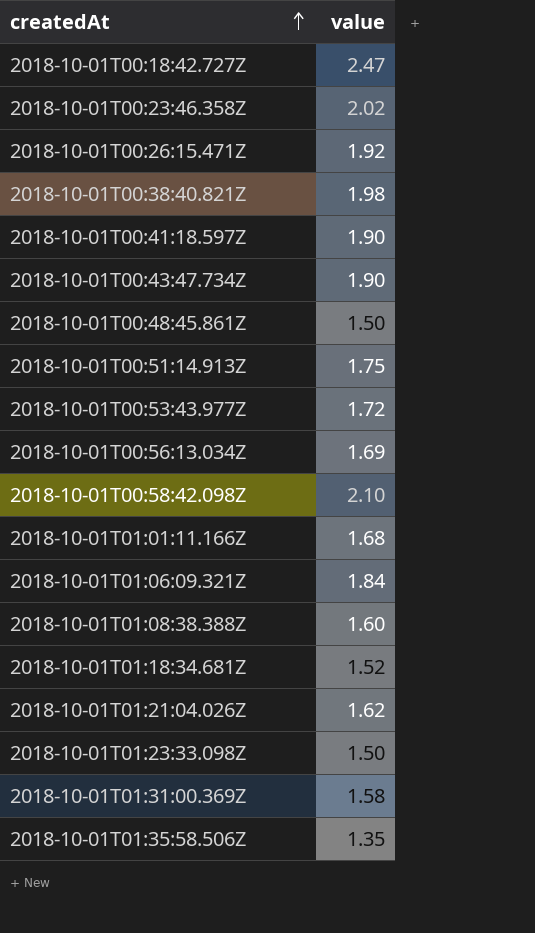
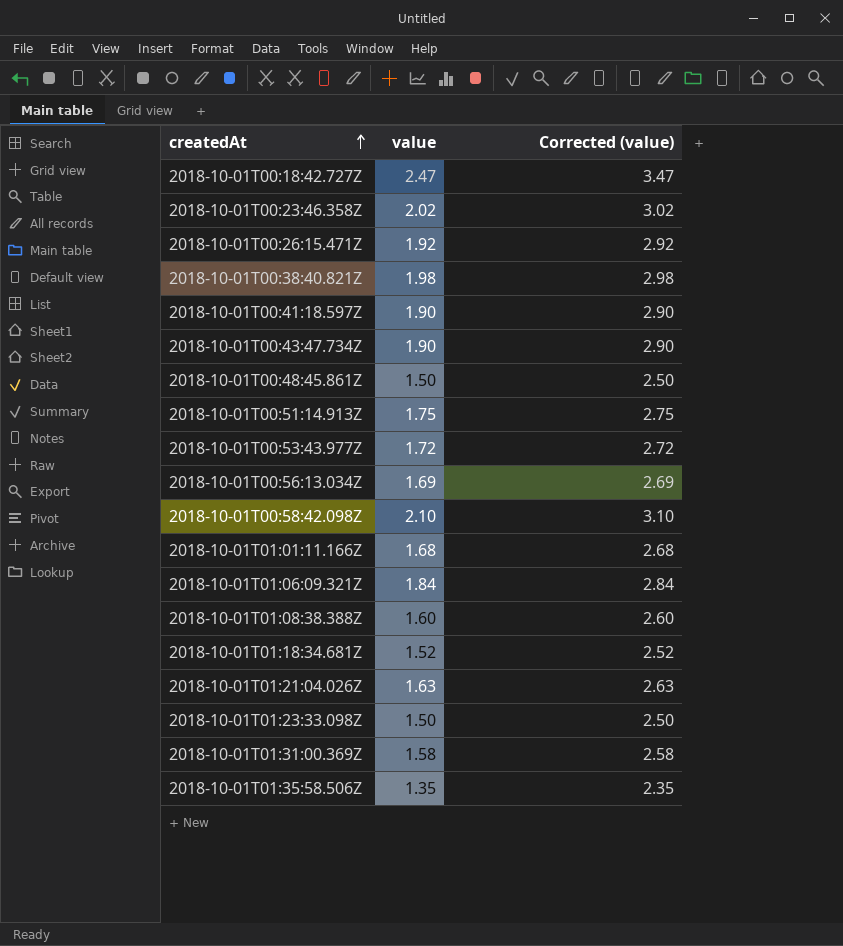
column Corrected (value) | formula: none -> [value] + 1
2018-10-01T01:21:04.026Z | value: 1.62 -> 1.63

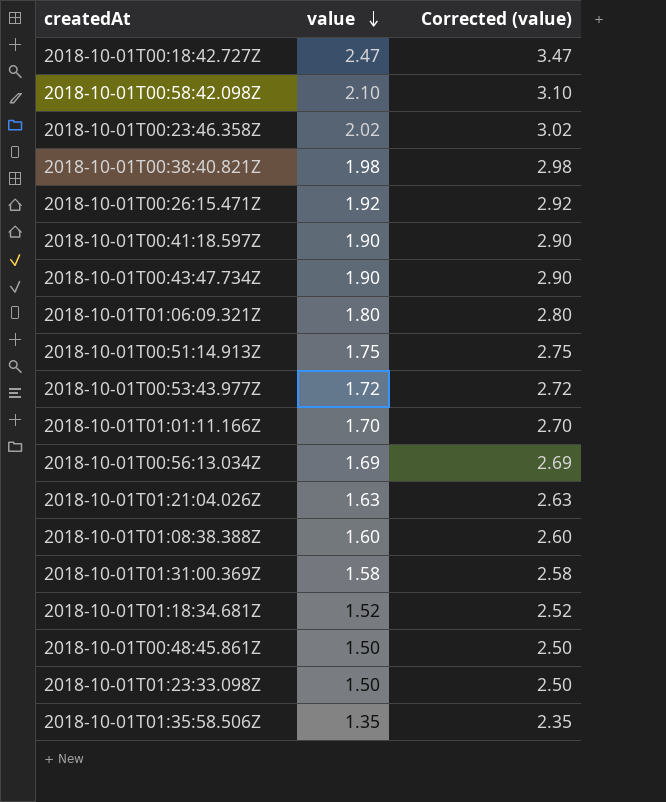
row order: createdAt ascending -> value descending
2018-10-01T01:06:09.321Z | value: 1.84 -> 1.80
2018-10-01T01:06:09.321Z | Corrected (value): 2.84 -> 2.80
2018-10-01T01:01:11.166Z | value: 1.68 -> 1.70
2018-10-01T01:01:11.166Z | Corrected (value): 2.68 -> 2.70

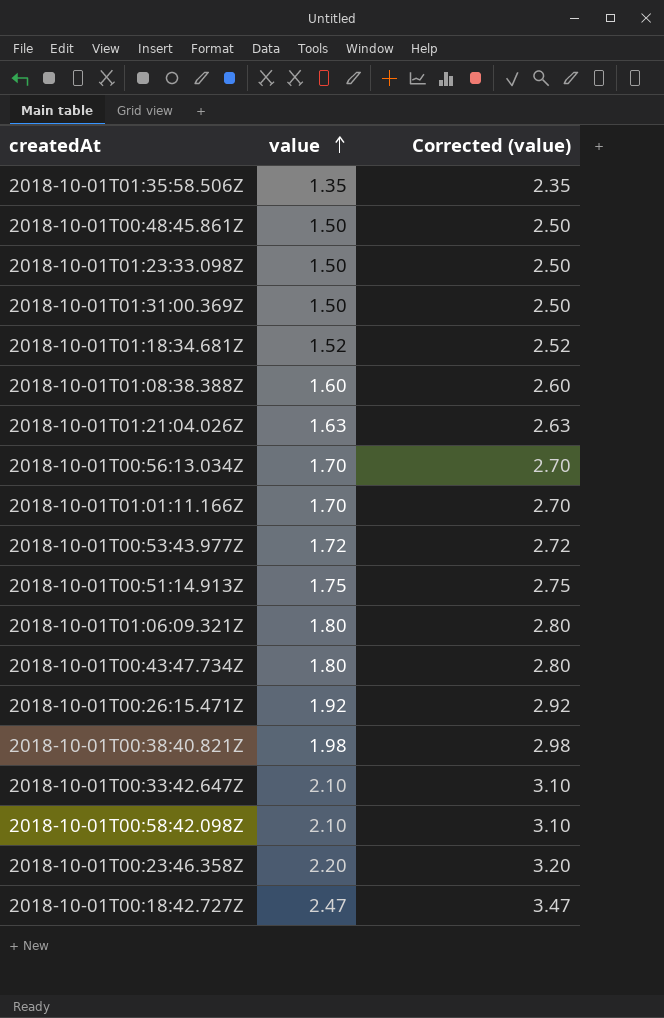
row order: value descending -> value ascending
row 2018-10-01T00:41:18.597Z: 1.90 | 2.90 -> none
2018-10-01T01:31:00.369Z | value: 1.58 -> 1.50
2018-10-01T01:31:00.369Z | Corrected (value): 2.58 -> 2.50
2018-10-01T00:56:13.034Z | value: 1.69 -> 1.70
2018-10-01T00:56:13.034Z | Corrected (value): 2.69 -> 2.70
2018-10-01T00:43:47.734Z | value: 1.90 -> 1.80
2018-10-01T00:43:47.734Z | Corrected (value): 2.90 -> 2.80
row 2018-10-01T00:33:42.647Z: none -> 2.10 | 3.10
2018-10-01T00:23:46.358Z | value: 2.02 -> 2.20
2018-10-01T00:23:46.358Z | Corrected (value): 3.02 -> 3.20

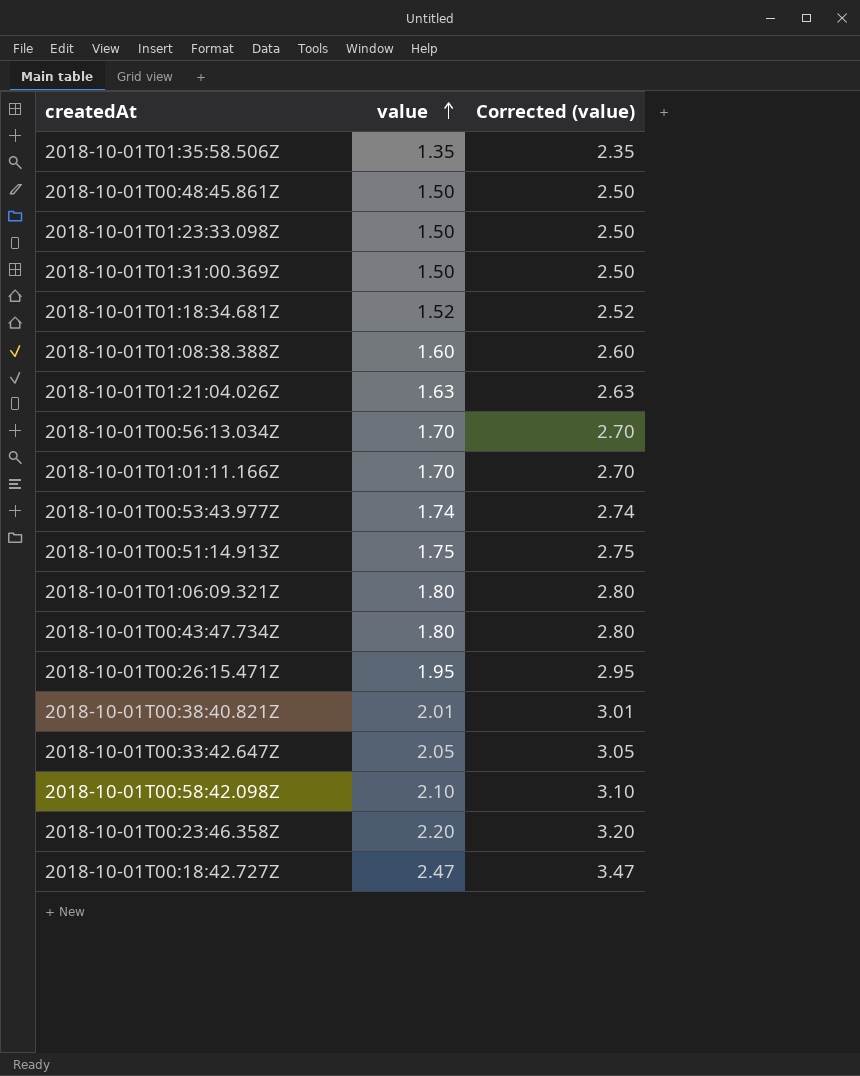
2018-10-01T00:53:43.977Z | value: 1.72 -> 1.74
2018-10-01T00:53:43.977Z | Corrected (value): 2.72 -> 2.74
2018-10-01T00:26:15.471Z | value: 1.92 -> 1.95
2018-10-01T00:26:15.471Z | Corrected (value): 2.92 -> 2.95
2018-10-01T00:38:40.821Z | value: 1.98 -> 2.01
2018-10-01T00:38:40.821Z | Corrected (value): 2.98 -> 3.01
2018-10-01T00:33:42.647Z | value: 2.10 -> 2.05
2018-10-01T00:33:42.647Z | Corrected (value): 3.10 -> 3.05

